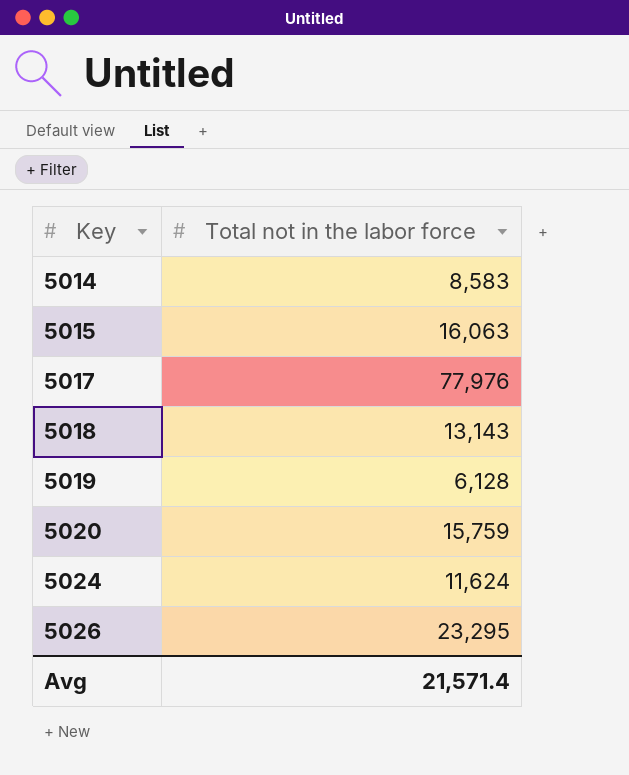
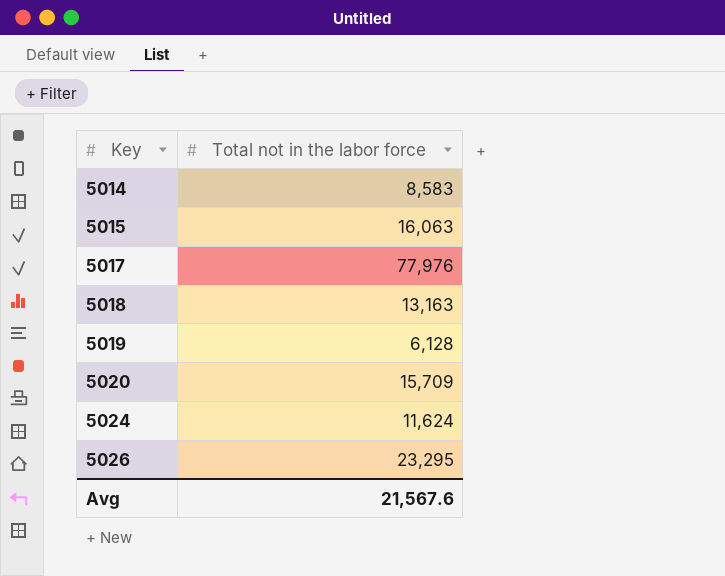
5018 | Total not in the labor force: 13,143 -> 13,163
5020 | Total not in the labor force: 15,759 -> 15,709
Avg | Total not in the labor force: 21,571.4 -> 21,567.6

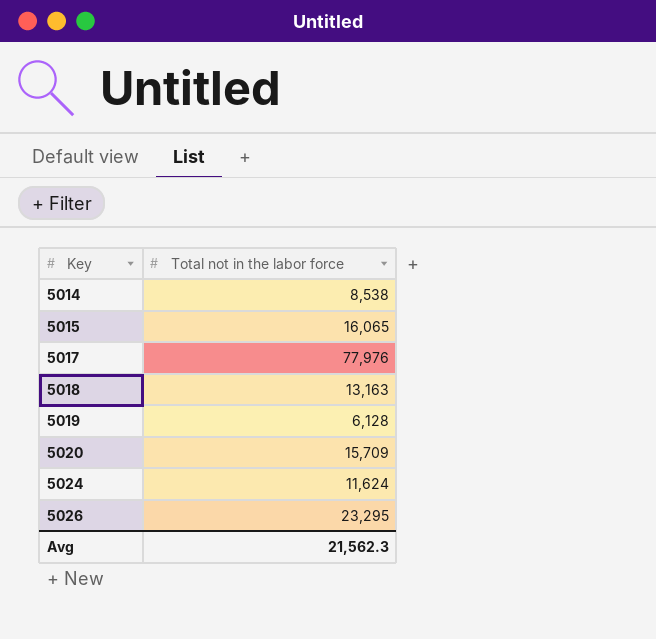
5014 | Total not in the labor force: 8,583 -> 8,538
5015 | Total not in the labor force: 16,063 -> 16,065
Avg | Total not in the labor force: 21,567.6 -> 21,562.3

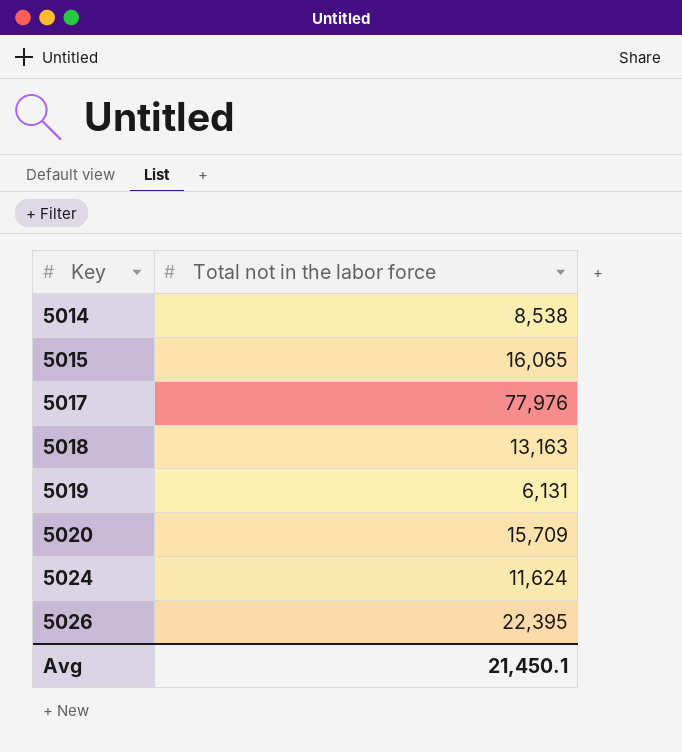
5019 | Total not in the labor force: 6,128 -> 6,131
5026 | Total not in the labor force: 23,295 -> 22,395
Avg | Total not in the labor force: 21,562.3 -> 21,450.1

